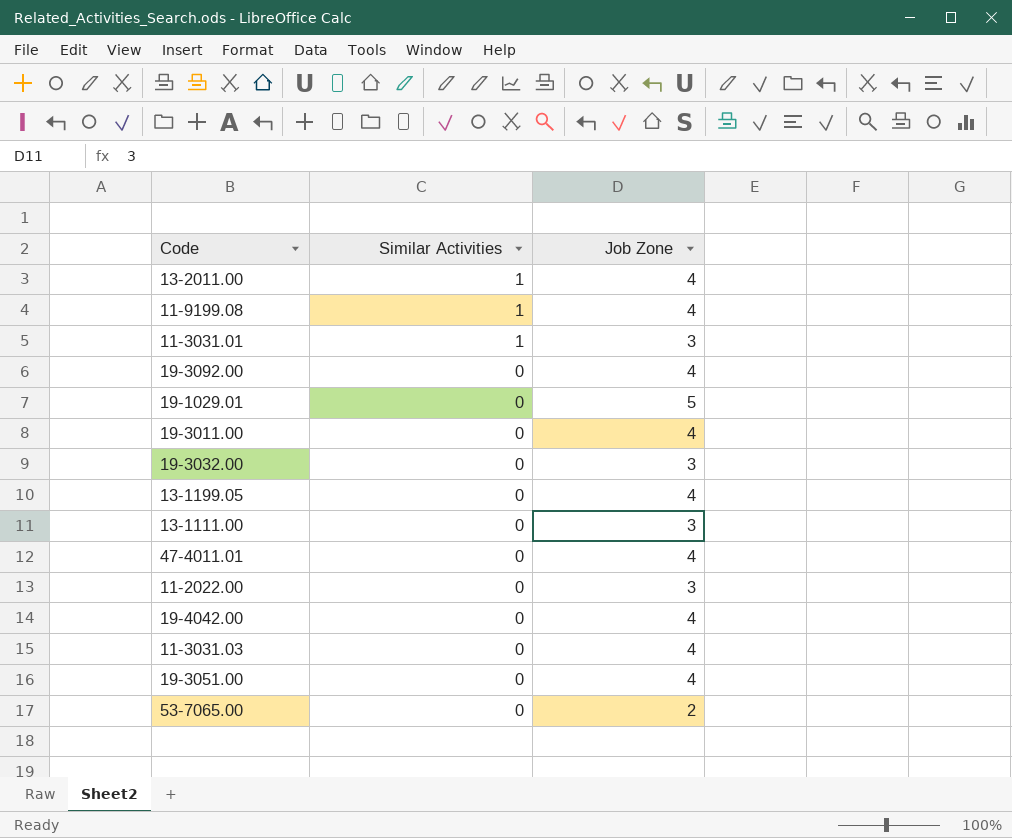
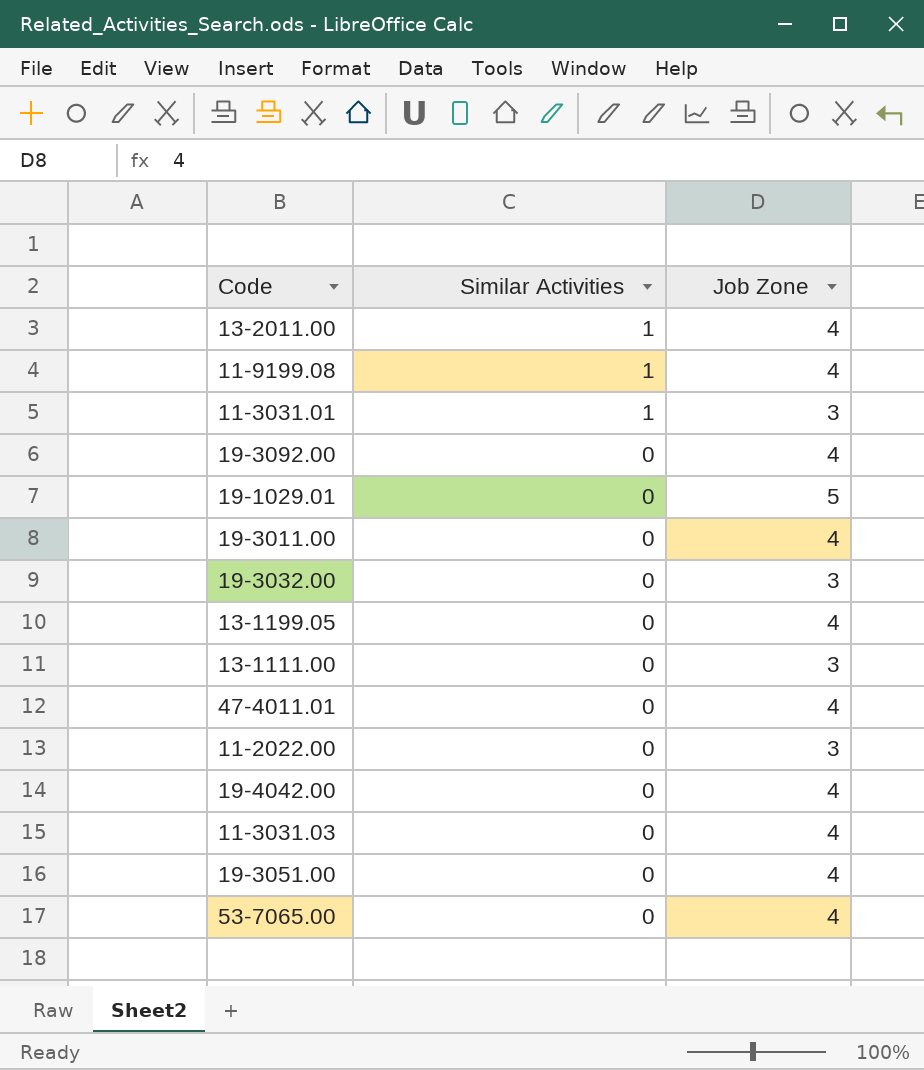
53-7065.00 | Job Zone: 2 -> 4

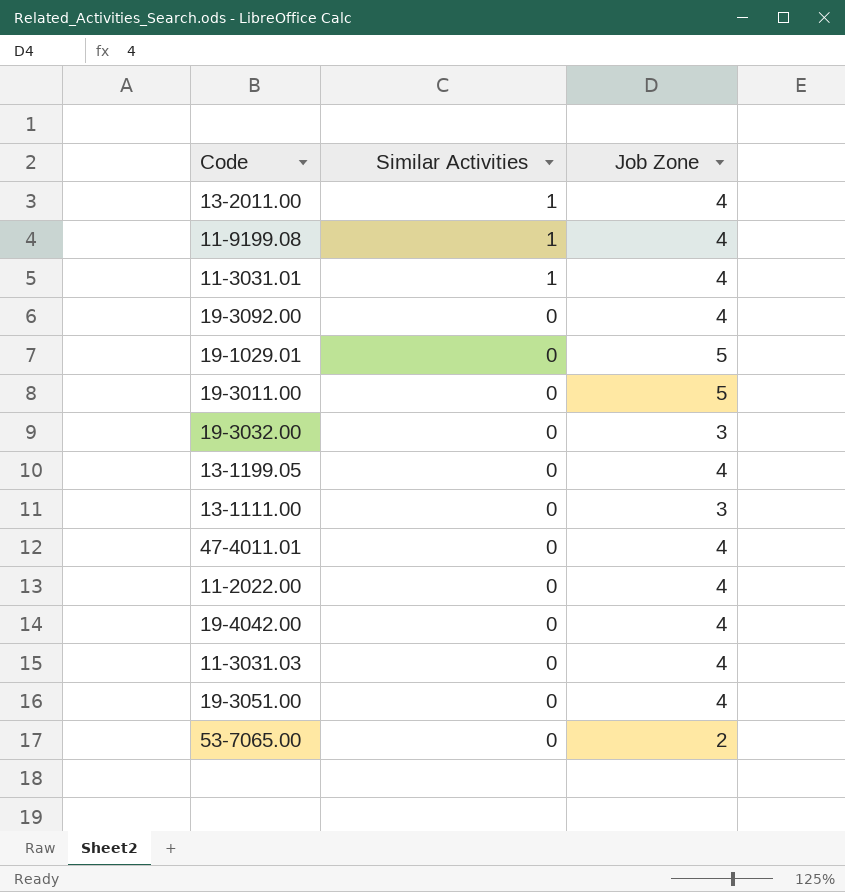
11-3031.01 | Job Zone: 3 -> 4
19-3011.00 | Job Zone: 4 -> 5
11-2022.00 | Job Zone: 3 -> 4
53-7065.00 | Job Zone: 4 -> 2

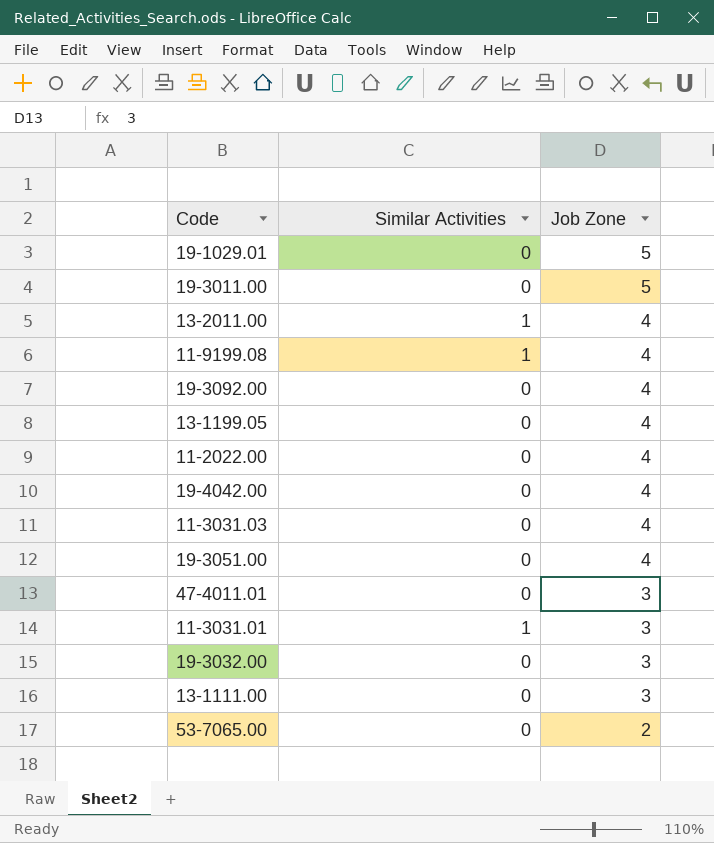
row order: Similar Activities descending -> Job Zone descending
47-4011.01 | Job Zone: 4 -> 3
11-3031.01 | Job Zone: 4 -> 3

